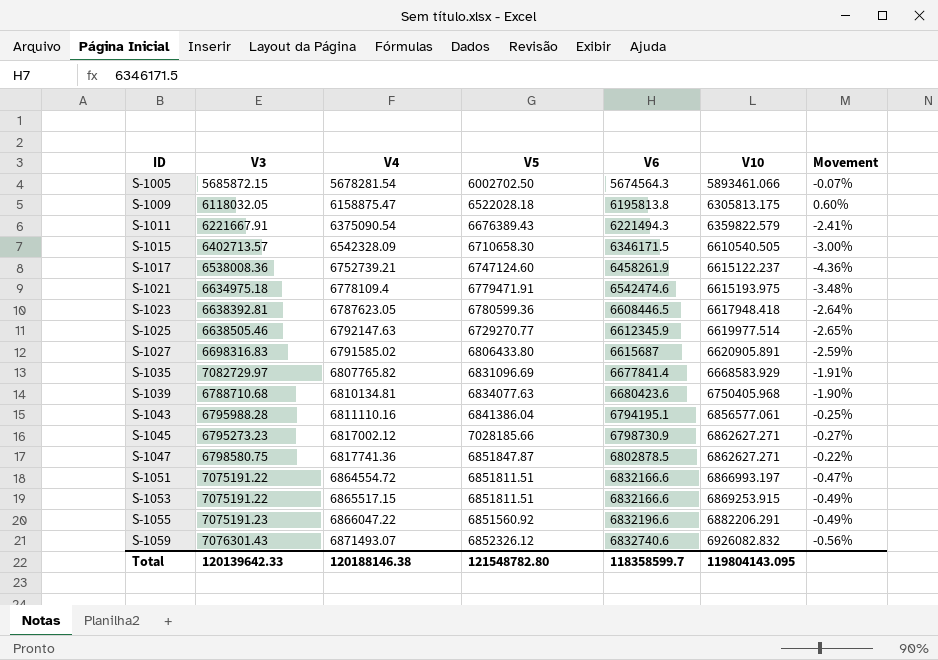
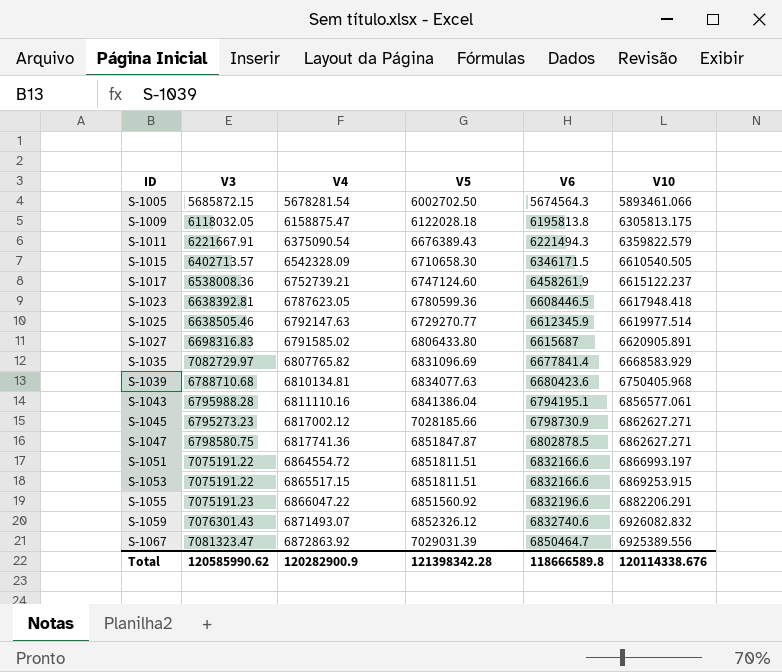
column Movement | formula: ([V6] - [V4]) / [V4] -> none
row S-1021: 6634975.18 | 6778109.4 | 6779471.91 | 6542474.6 | 6615193.975 | -3.48% -> none
S-1009 | V5: 6522028.18 -> 6122028.18
row S-1067: none -> 7081323.47 | 6872863.92 | 7029031.39 | 6850464.7 | 6925389.556
Total | V3: 120139642.33 -> 120585990.62
Total | V4: 120188146.38 -> 120282900.9
Total | V5: 121548782.80 -> 121398342.28
Total | V6: 118358599.7 -> 118666589.8
Total | V10: 119804143.095 -> 120114338.676

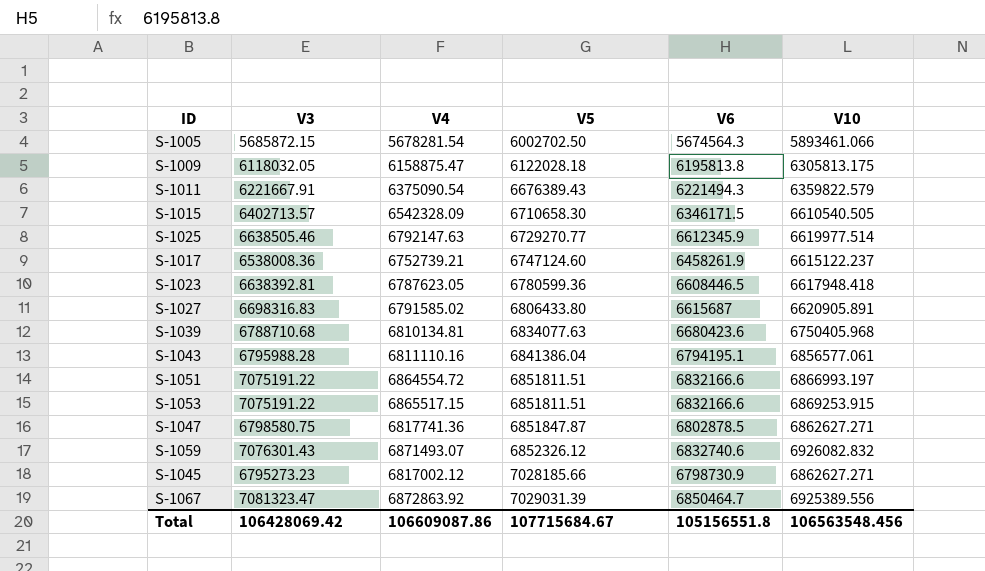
row order: ID ascending -> V5 ascending
row S-1035: 7082729.97 | 6807765.82 | 6831096.69 | 6677841.4 | 6668583.929 -> none
row S-1055: 7075191.23 | 6866047.22 | 6851560.92 | 6832196.6 | 6882206.291 -> none
Total | V3: 120585990.62 -> 106428069.42
Total | V4: 120282900.9 -> 106609087.86
Total | V5: 121398342.28 -> 107715684.67
Total | V6: 118666589.8 -> 105156551.8
Total | V10: 120114338.676 -> 106563548.456

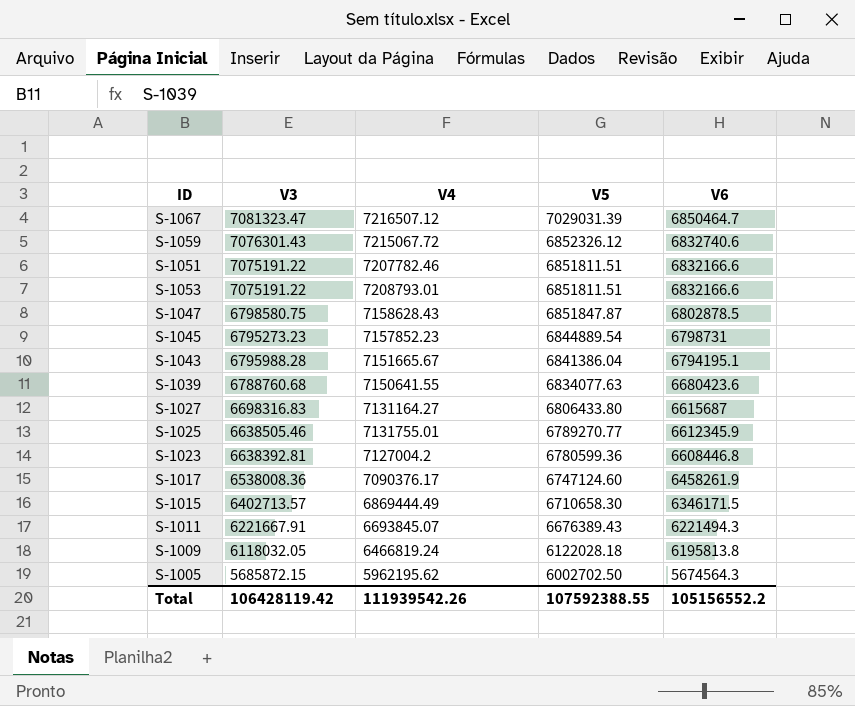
row order: V5 ascending -> V6 descending
column V10 | position: 6 -> none
S-1067 | V4: 6872863.92 -> 7216507.12
S-1059 | V4: 6871493.07 -> 7215067.72
S-1051 | V4: 6864554.72 -> 7207782.46
S-1053 | V4: 6865517.15 -> 7208793.01
S-1047 | V4: 6817741.36 -> 7158628.43
S-1045 | V4: 6817002.12 -> 7157852.23
S-1045 | V5: 7028185.66 -> 6844889.54
S-1045 | V6: 6798730.9 -> 6798731
S-1043 | V4: 6811110.16 -> 7151665.67
S-1039 | V3: 6788710.68 -> 6788760.68
S-1039 | V4: 6810134.81 -> 7150641.55
S-1027 | V4: 6791585.02 -> 7131164.27
S-1025 | V4: 6792147.63 -> 7131755.01
S-1025 | V5: 6729270.77 -> 6789270.77
S-1023 | V4: 6787623.05 -> 7127004.2
S-1023 | V6: 6608446.5 -> 6608446.8
S-1017 | V4: 6752739.21 -> 7090376.17
S-1015 | V4: 6542328.09 -> 6869444.49
S-1011 | V4: 6375090.54 -> 6693845.07
S-1009 | V4: 6158875.47 -> 6466819.24
S-1005 | V4: 5678281.54 -> 5962195.62
Total | V3: 106428069.42 -> 106428119.42
Total | V4: 106609087.86 -> 111939542.26
Total | V5: 107715684.67 -> 107592388.55
Total | V6: 105156551.8 -> 105156552.2

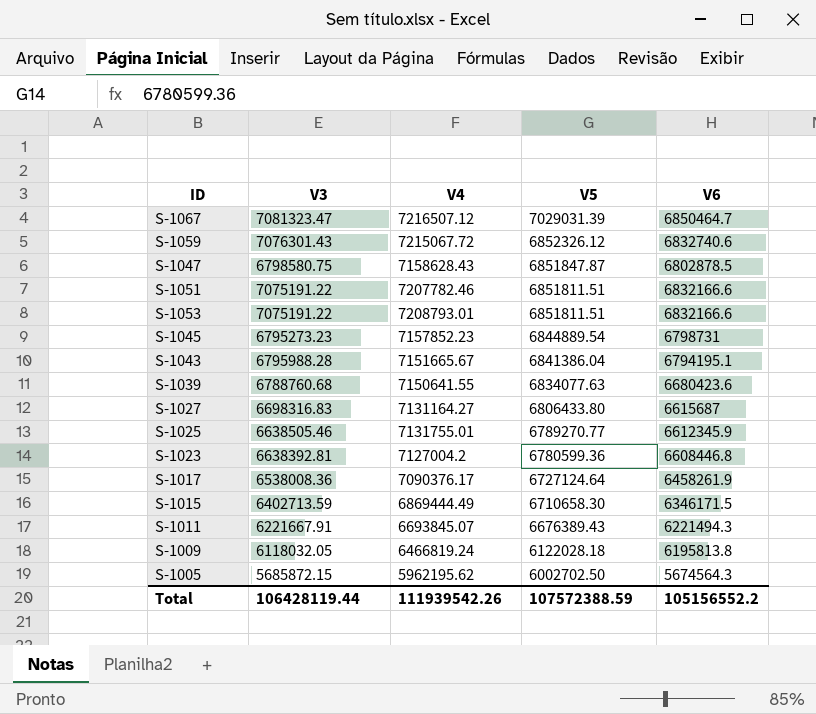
row order: V6 descending -> V5 descending
S-1017 | V5: 6747124.60 -> 6727124.64
S-1015 | V3: 6402713.57 -> 6402713.59
Total | V3: 106428119.42 -> 106428119.44
Total | V5: 107592388.55 -> 107572388.59

